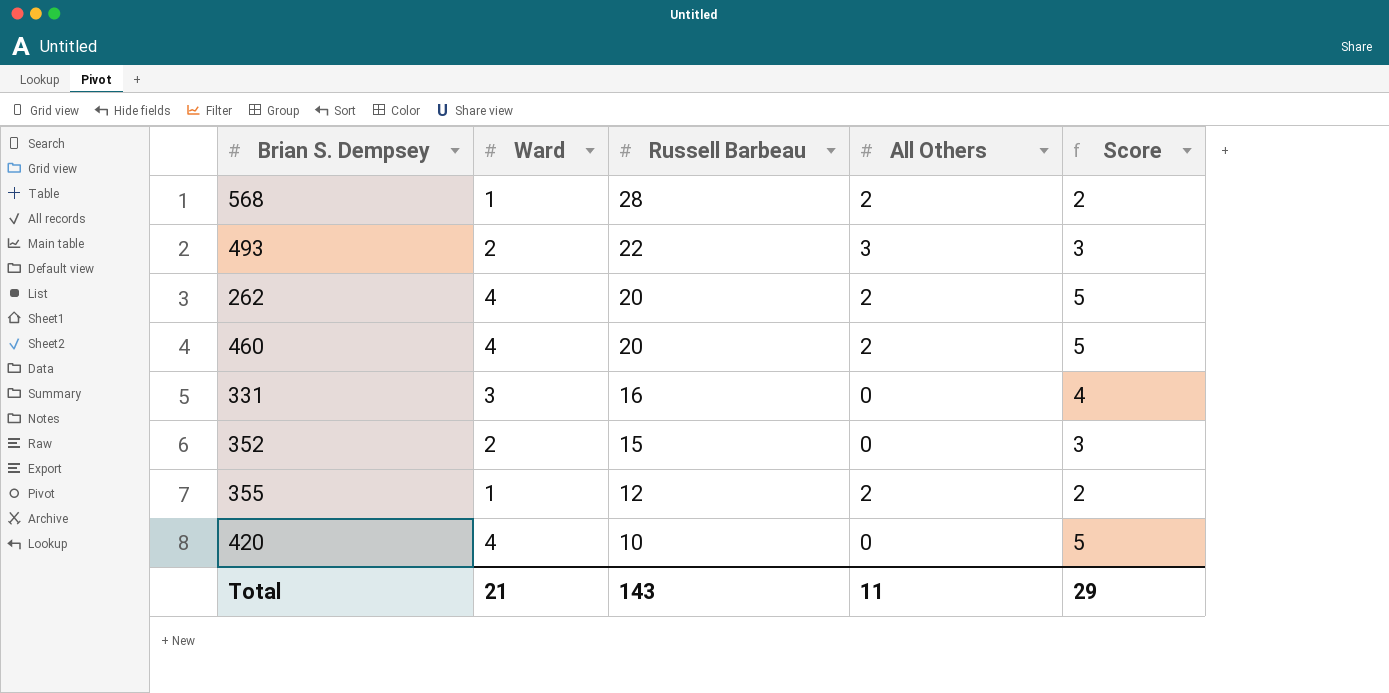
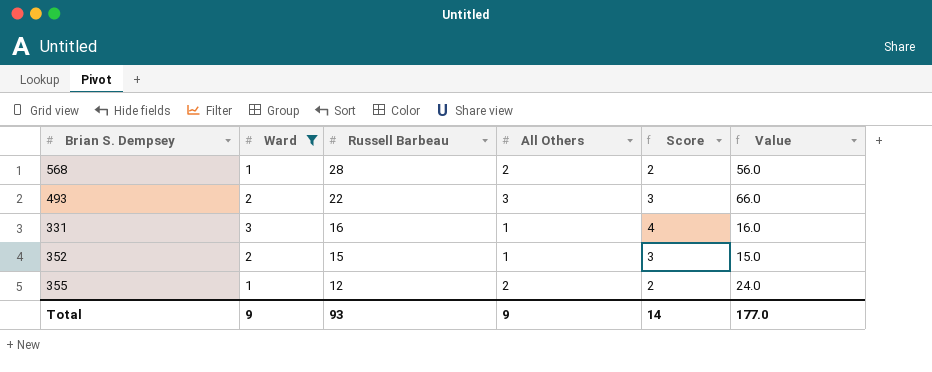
filter: none -> Ward != 4
column Value | formula: none -> [Russell Barbeau] * [All Others]
331 | All Others: 0 -> 1
352 | All Others: 0 -> 1
Total | Ward: 21 -> 9
Total | Russell Barbeau: 143 -> 93
Total | All Others: 11 -> 9
Total | Score: 29 -> 14

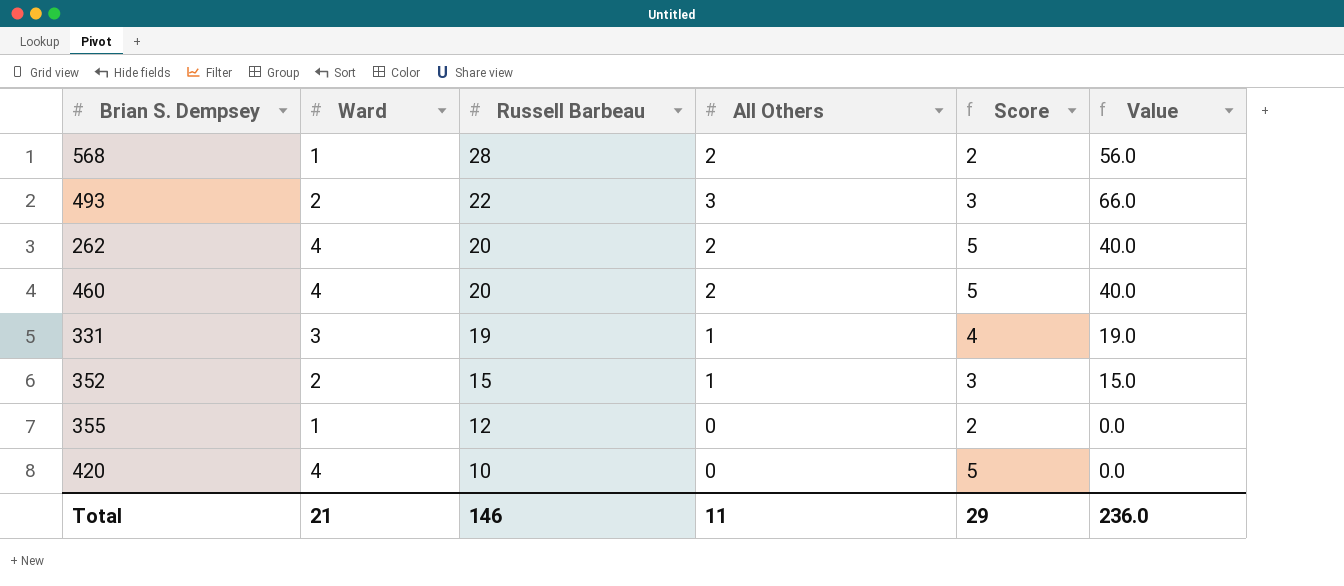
filter: Ward != 4 -> none
331 | Russell Barbeau: 16 -> 19
331 | Value: 16.0 -> 19.0
355 | All Others: 2 -> 0
355 | Value: 24.0 -> 0.0
Total | Ward: 9 -> 21
Total | Russell Barbeau: 93 -> 146
Total | All Others: 9 -> 11
Total | Score: 14 -> 29
Total | Value: 177.0 -> 236.0

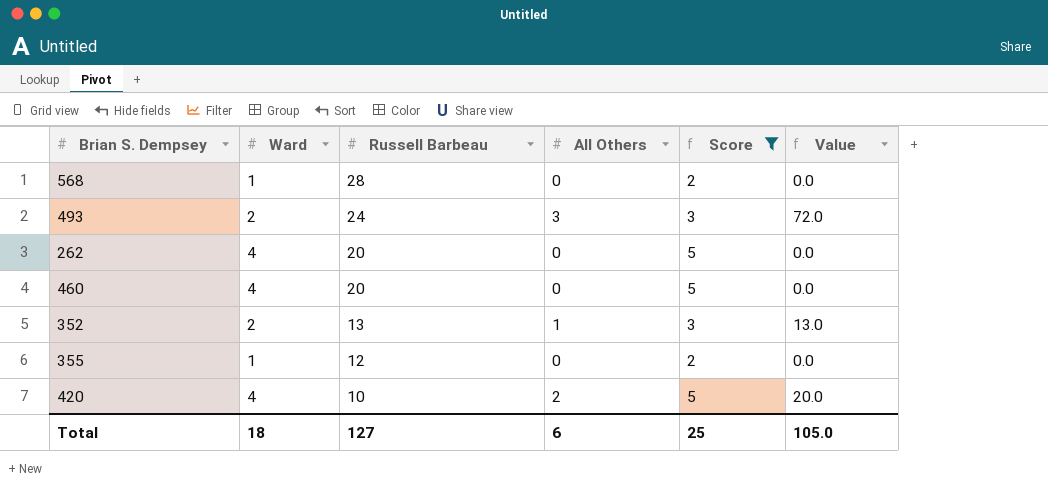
filter: none -> Score != 4
568 | All Others: 2 -> 0
568 | Value: 56.0 -> 0.0
493 | Russell Barbeau: 22 -> 24
493 | Value: 66.0 -> 72.0
262 | All Others: 2 -> 0
262 | Value: 40.0 -> 0.0
460 | All Others: 2 -> 0
460 | Value: 40.0 -> 0.0
352 | Russell Barbeau: 15 -> 13
352 | Value: 15.0 -> 13.0
420 | All Others: 0 -> 2
420 | Value: 0.0 -> 20.0
Total | Ward: 21 -> 18
Total | Russell Barbeau: 146 -> 127
Total | All Others: 11 -> 6
Total | Score: 29 -> 25
Total | Value: 236.0 -> 105.0

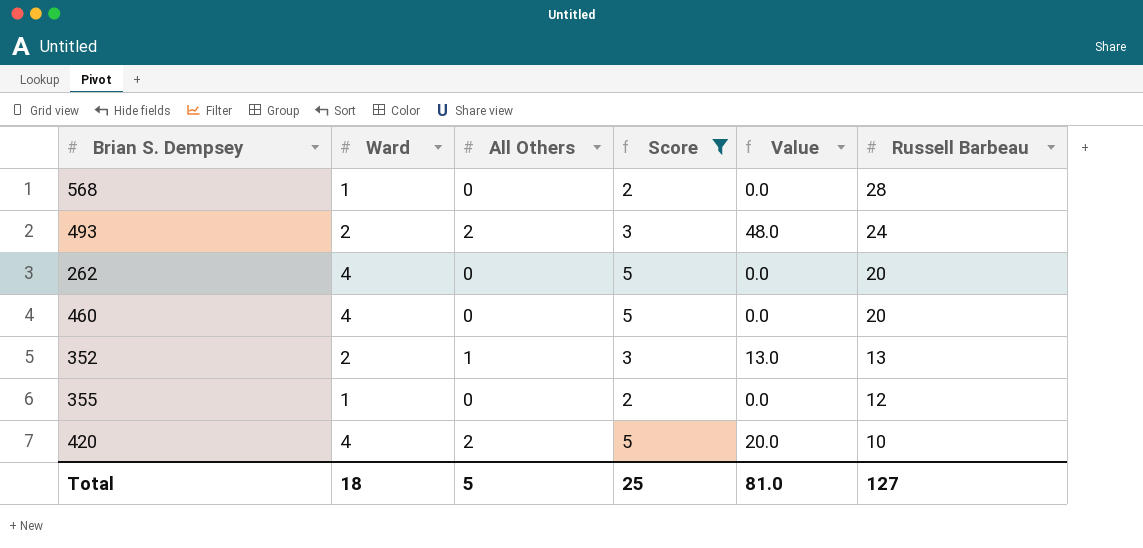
column Russell Barbeau | position: 3 -> 6
493 | All Others: 3 -> 2
493 | Value: 72.0 -> 48.0
Total | All Others: 6 -> 5
Total | Value: 105.0 -> 81.0

